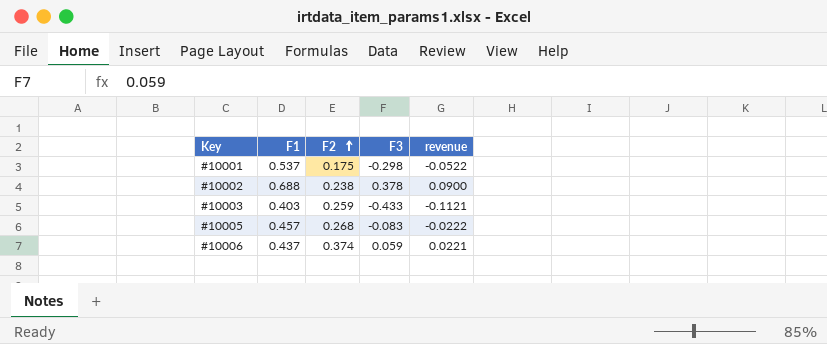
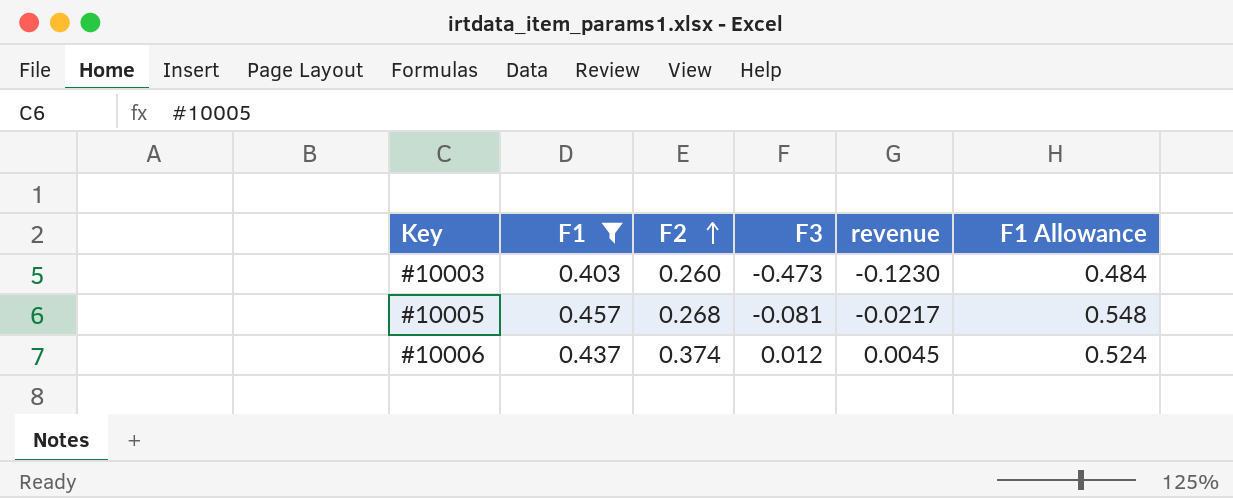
filter: none -> F1 <= 0.457
column F1 Allowance | formula: none -> [F1] * 1.2
#10003 | F2: 0.259 -> 0.260
#10003 | F3: -0.433 -> -0.473
#10003 | revenue: -0.1121 -> -0.1230
#10005 | F3: -0.083 -> -0.081
#10005 | revenue: -0.0222 -> -0.0217
#10006 | F3: 0.059 -> 0.012
#10006 | revenue: 0.0221 -> 0.0045

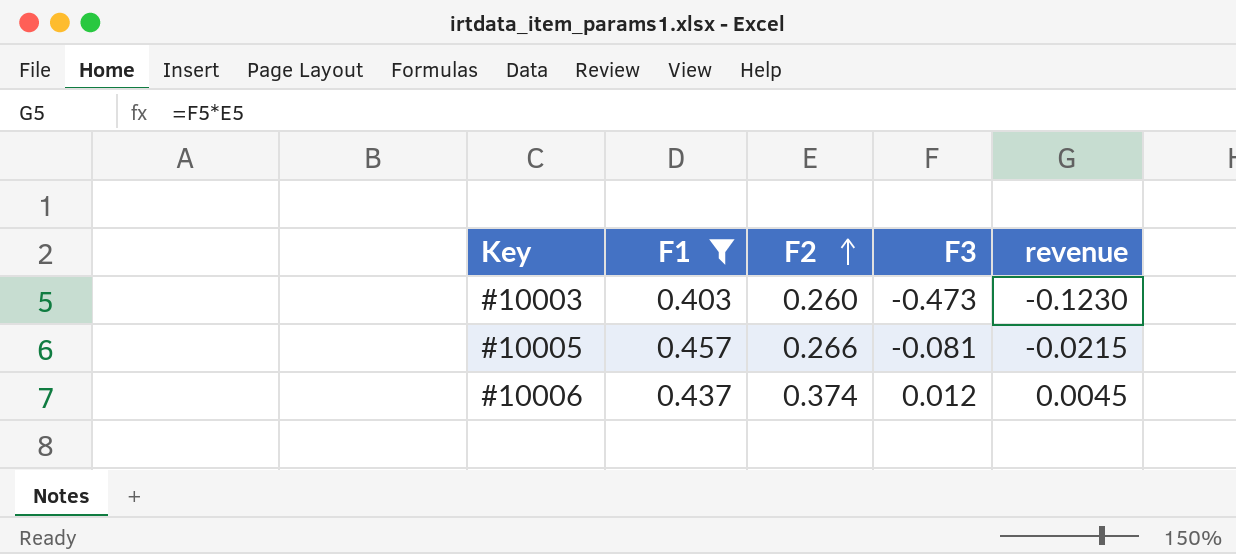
column F1 Allowance | formula: [F1] * 1.2 -> none
#10005 | F2: 0.268 -> 0.266
#10005 | revenue: -0.0217 -> -0.0215

